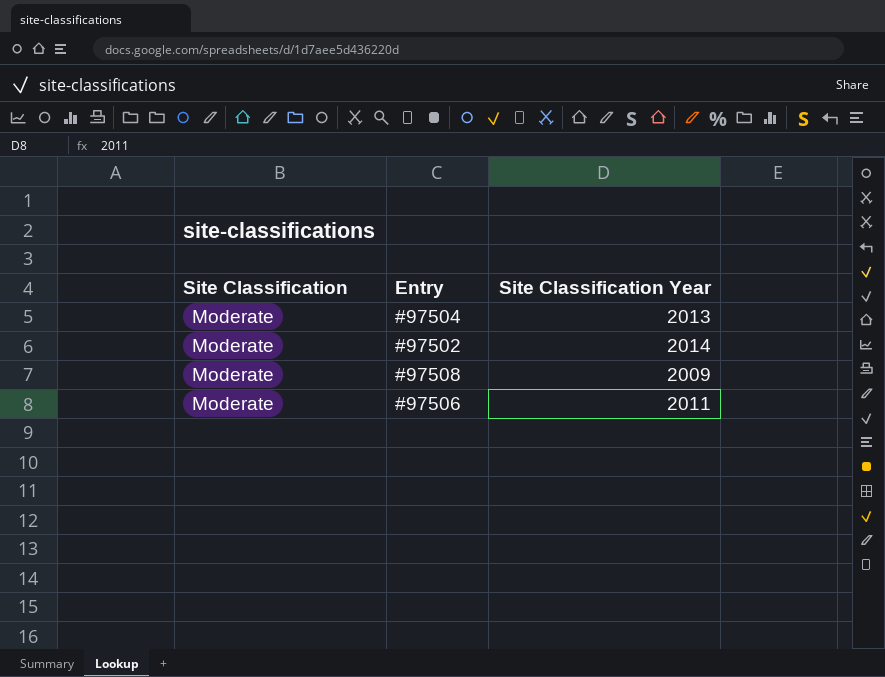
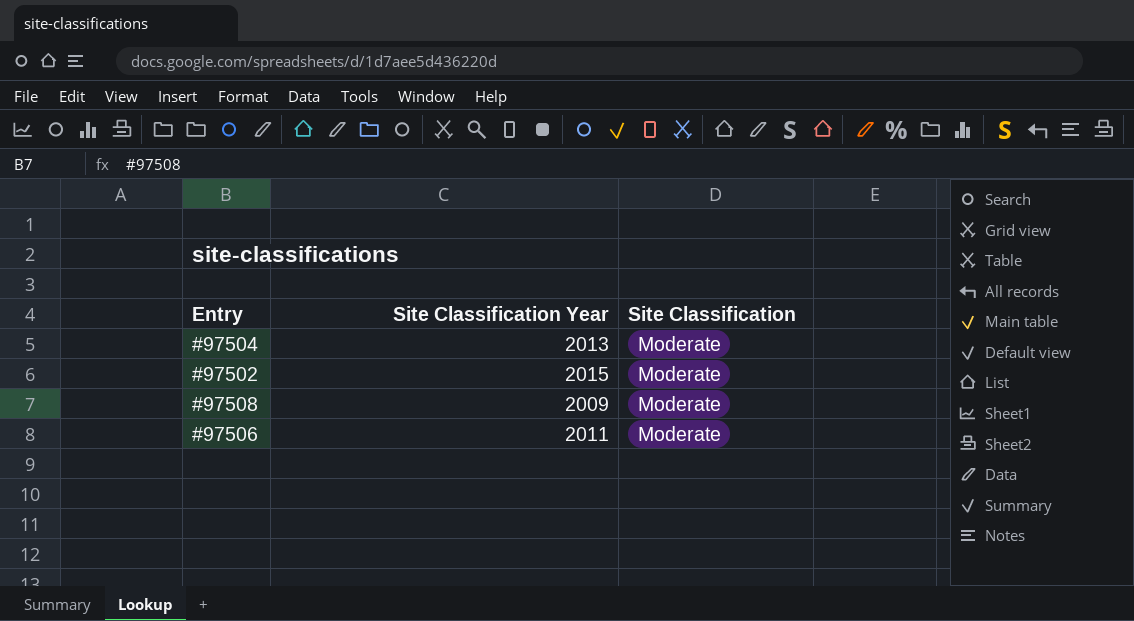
column Site Classification | position: 1 -> 3
#97502 | Site Classification Year: 2014 -> 2015

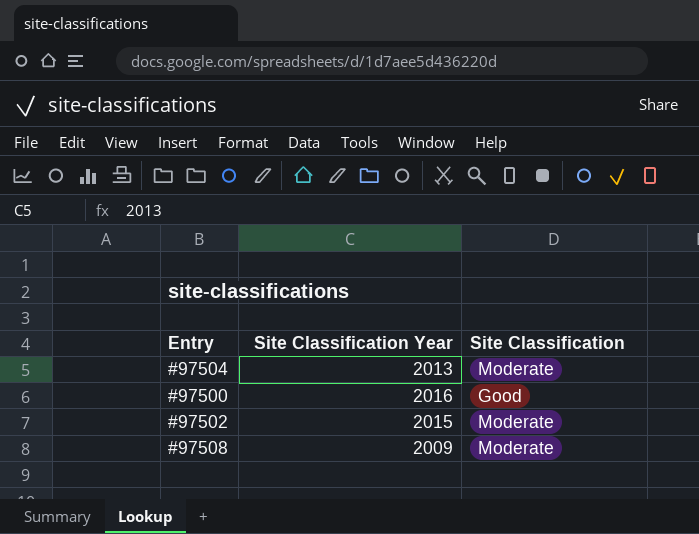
row #97506: 2011 | Moderate -> none
row #97500: none -> 2016 | Good

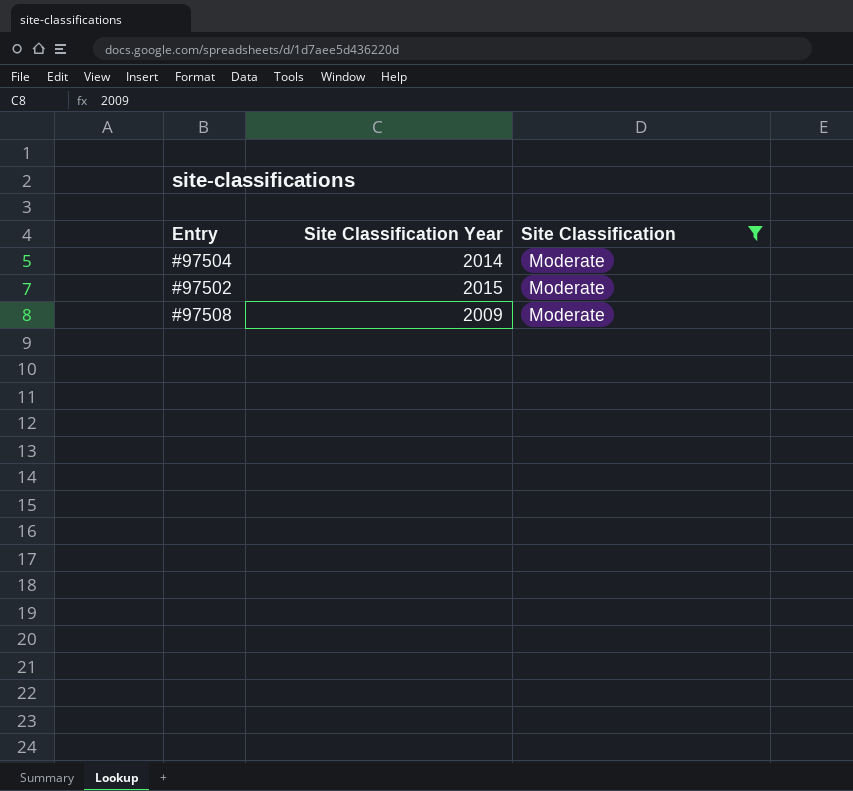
filter: none -> Site Classification = Moderate
#97504 | Site Classification Year: 2013 -> 2014

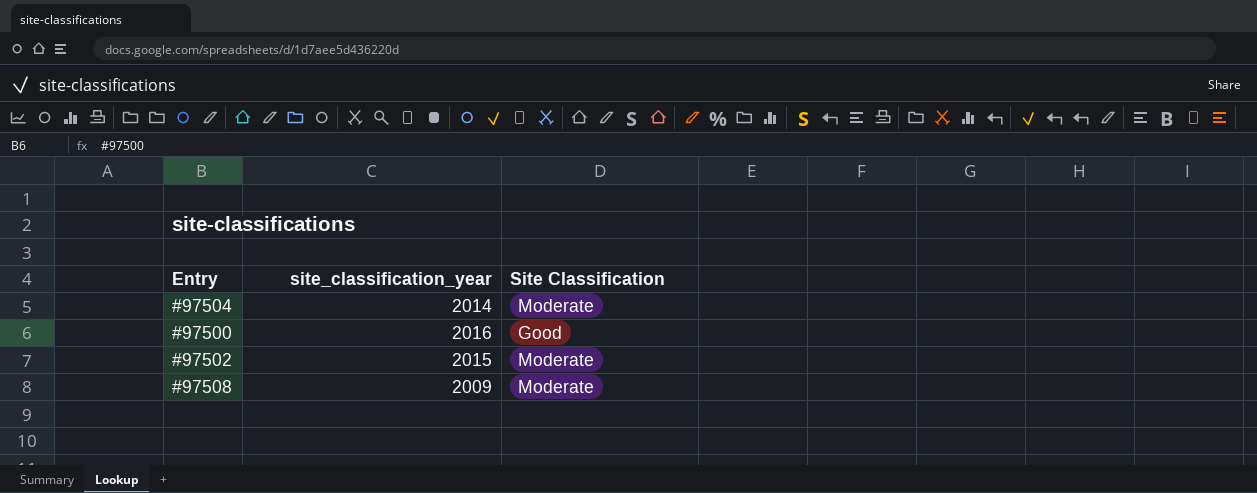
filter: Site Classification = Moderate -> none
column name: Site Classification Year -> site_classification_year

